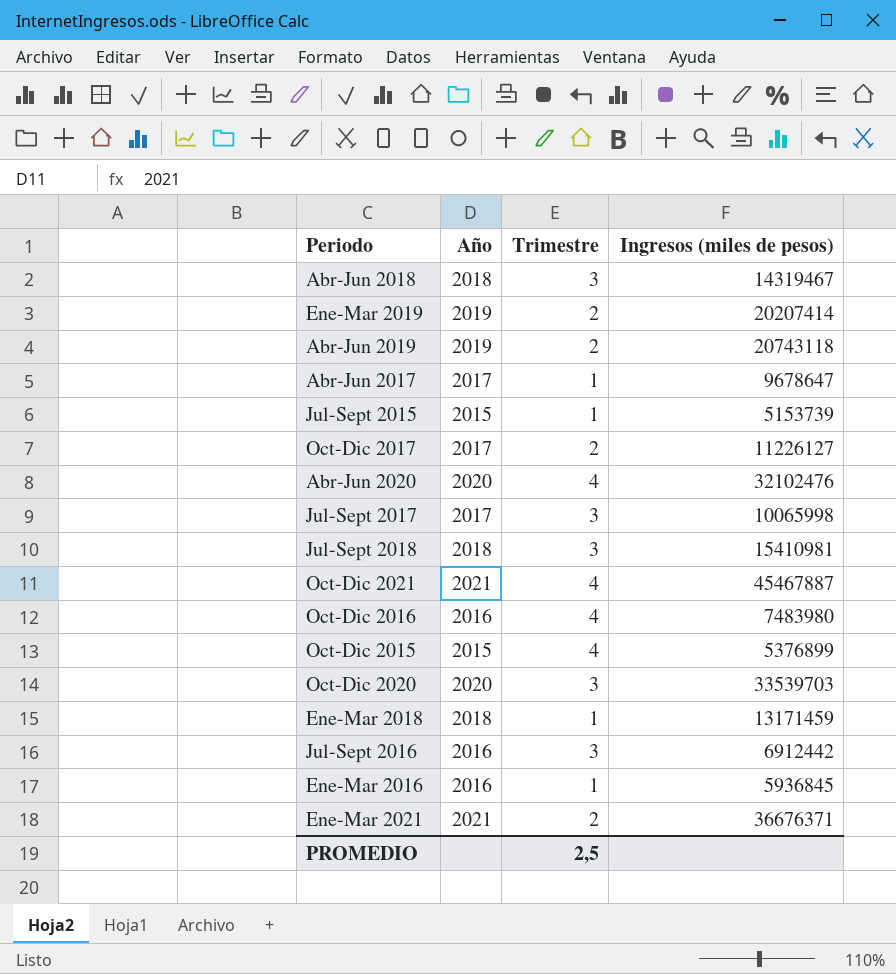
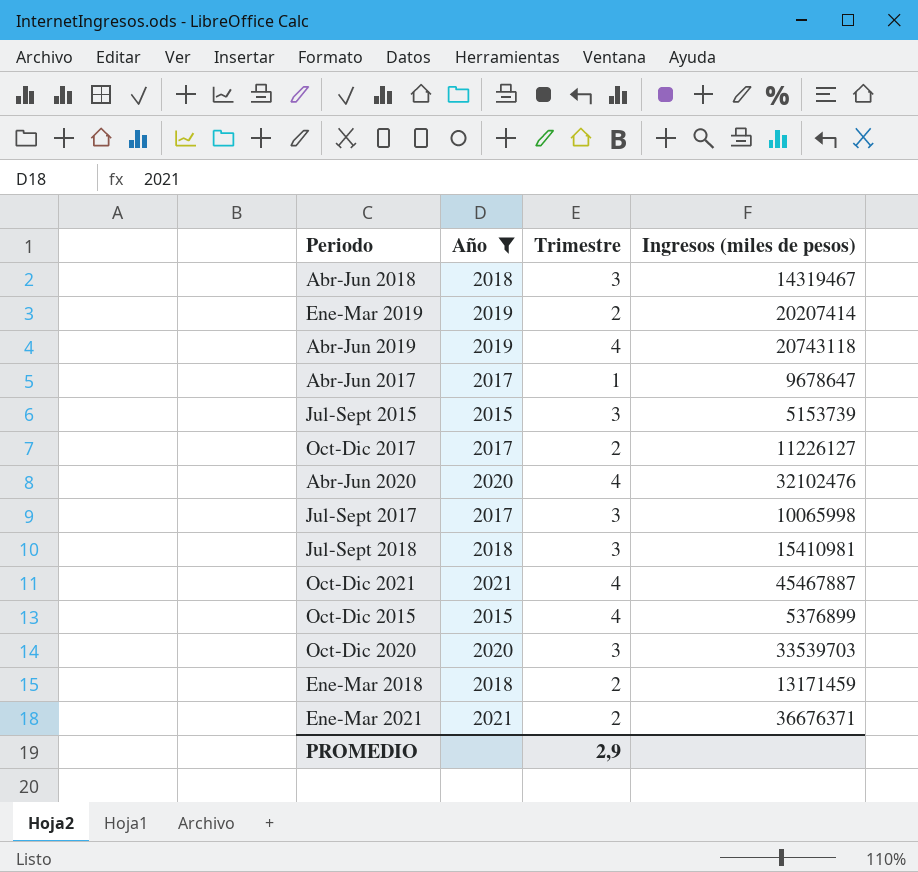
filter: none -> Año != 2016
Abr-Jun 2019 | Trimestre: 2 -> 4
Jul-Sept 2015 | Trimestre: 1 -> 3
Ene-Mar 2018 | Trimestre: 1 -> 2
PROMEDIO | Trimestre: 2,5 -> 2,9

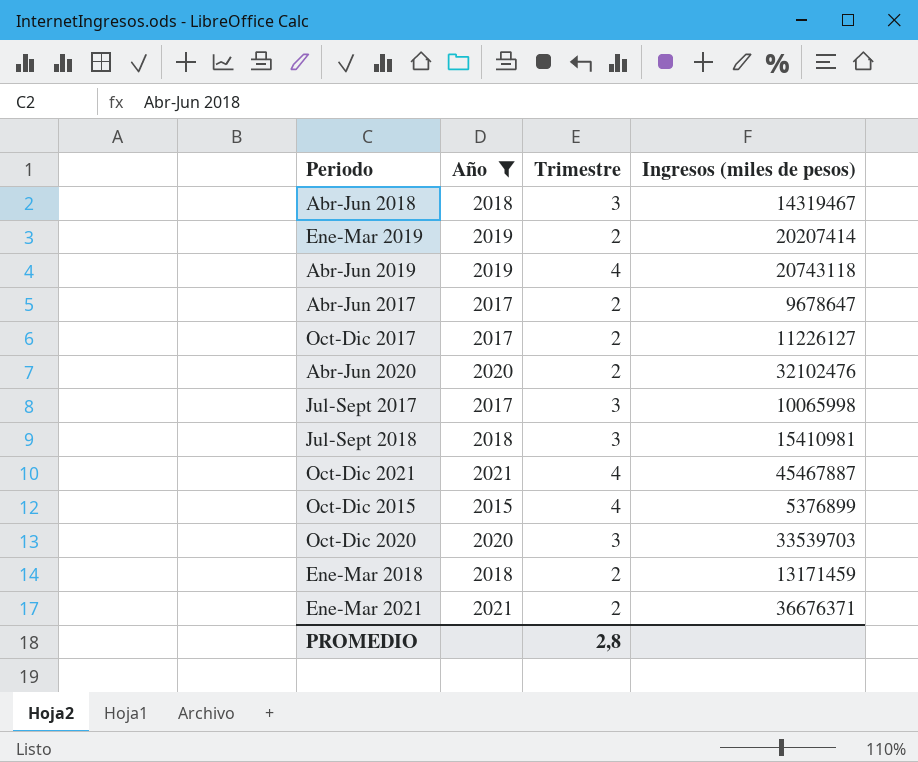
row Jul-Sept 2015: 2015 | 3 | 5153739 -> none
Abr-Jun 2017 | Trimestre: 1 -> 2
Abr-Jun 2020 | Trimestre: 4 -> 2
PROMEDIO | Trimestre: 2,9 -> 2,8

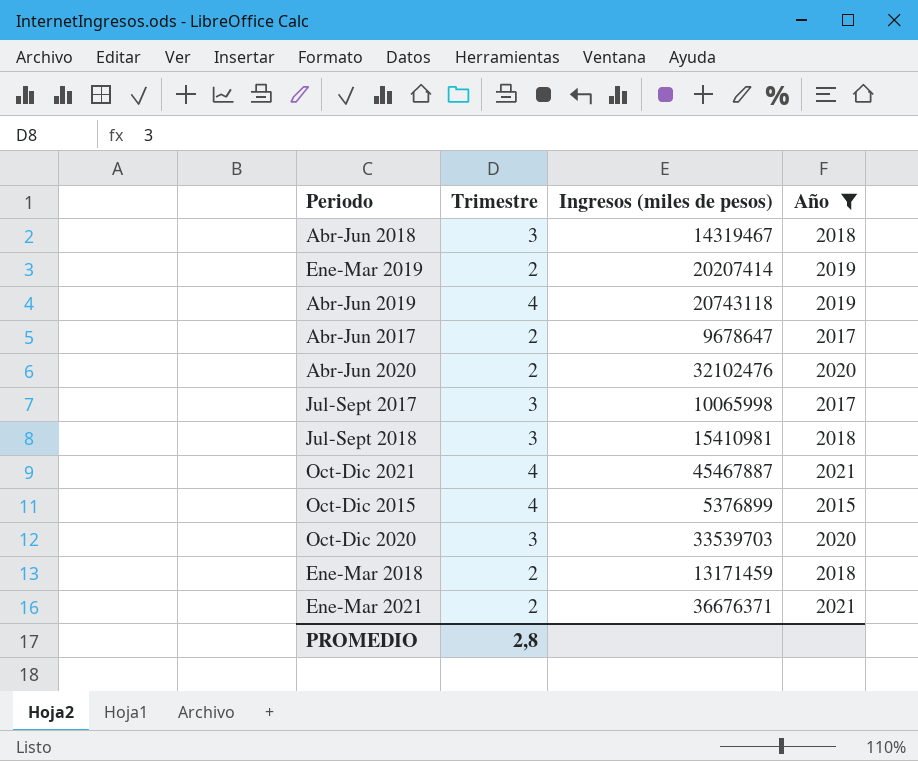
column Año | position: 2 -> 4
row Oct-Dic 2017: 2017 | 2 | 11226127 -> none

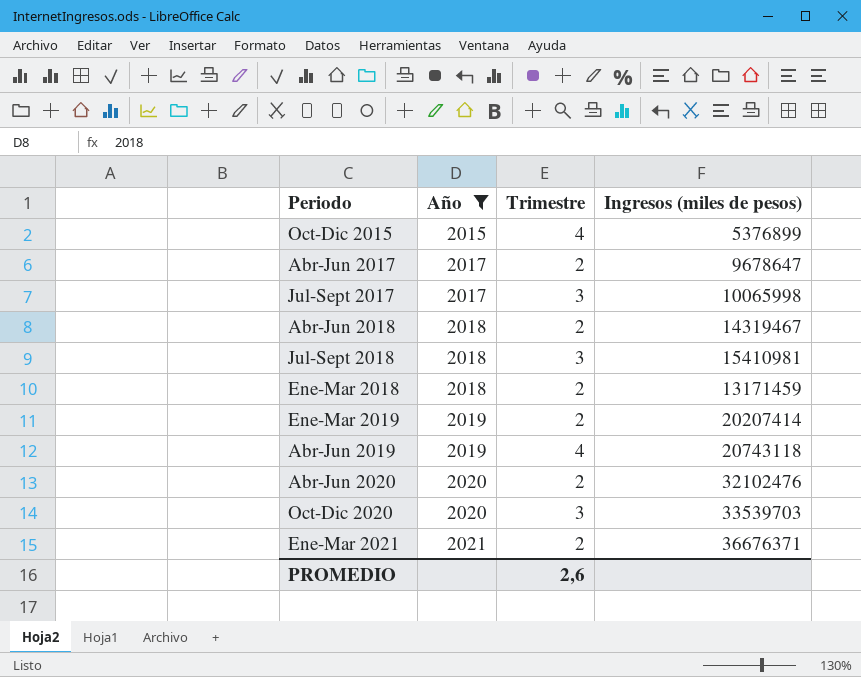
row order: none -> Año ascending
column Año | position: 4 -> 2
row Oct-Dic 2021: 4 | 45467887 | 2021 -> none
Abr-Jun 2018 | Trimestre: 3 -> 2
PROMEDIO | Trimestre: 2,8 -> 2,6

